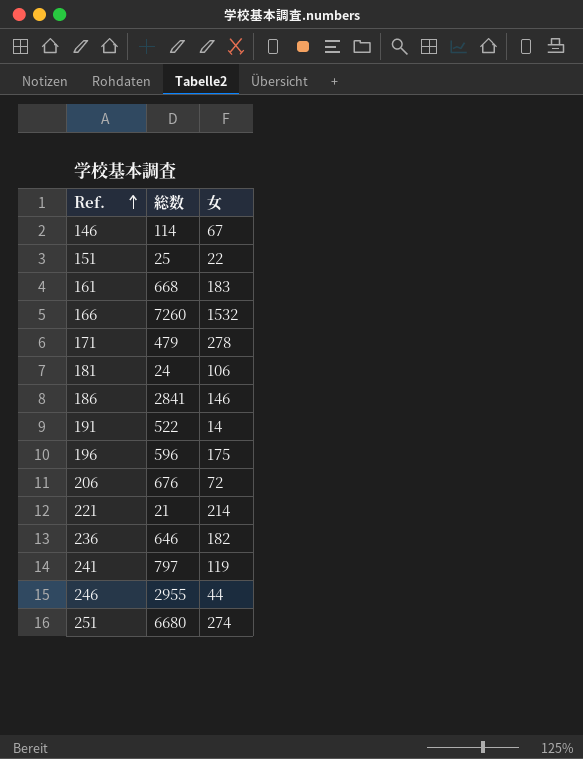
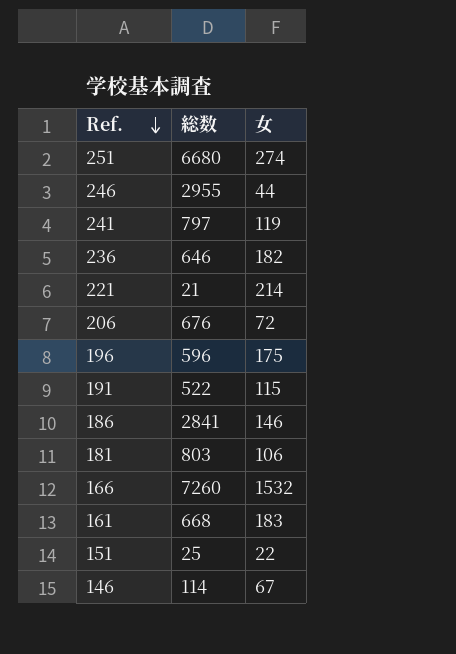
row order: Ref. ascending -> Ref. descending
row 171: 479 | 278 -> none
191 | 女: 14 -> 115
181 | 総数: 24 -> 803

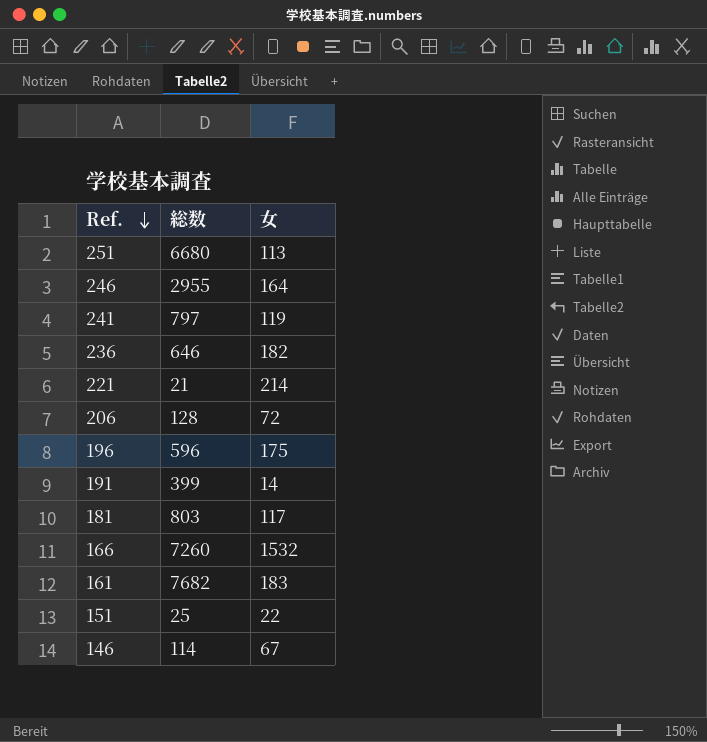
row 186: 2841 | 146 -> none
251 | 女: 274 -> 113
246 | 女: 44 -> 164
206 | 総数: 676 -> 128
191 | 総数: 522 -> 399
191 | 女: 115 -> 14
181 | 女: 106 -> 117
161 | 総数: 668 -> 7682

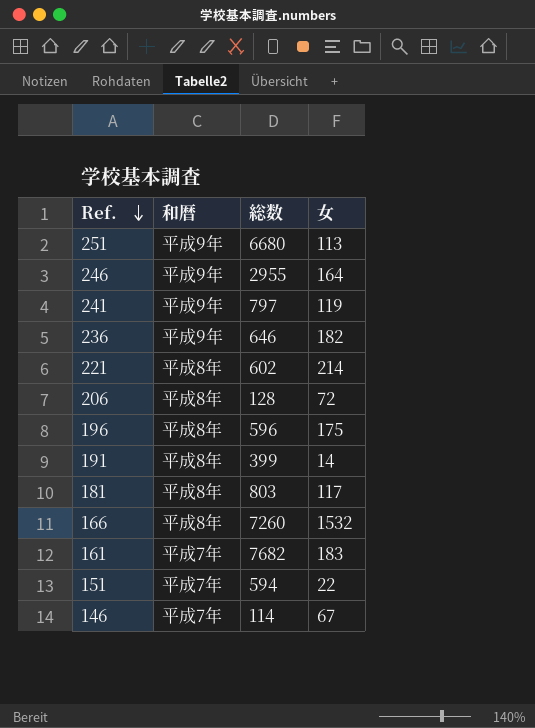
column 和暦 | position: none -> 2
221 | 総数: 21 -> 602
151 | 総数: 25 -> 594

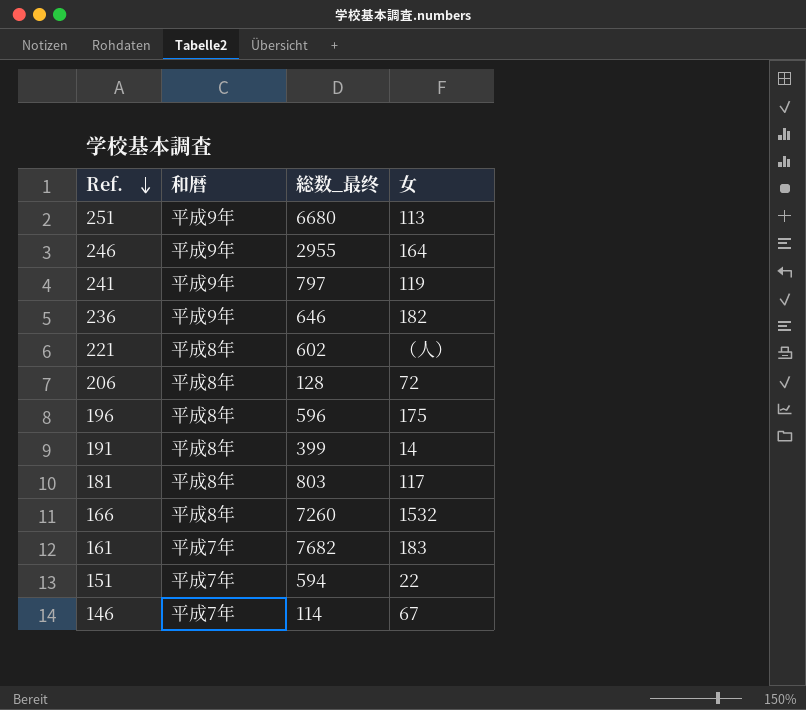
column name: 総数 -> 総数_最终
221 | 女: 214 -> （人）

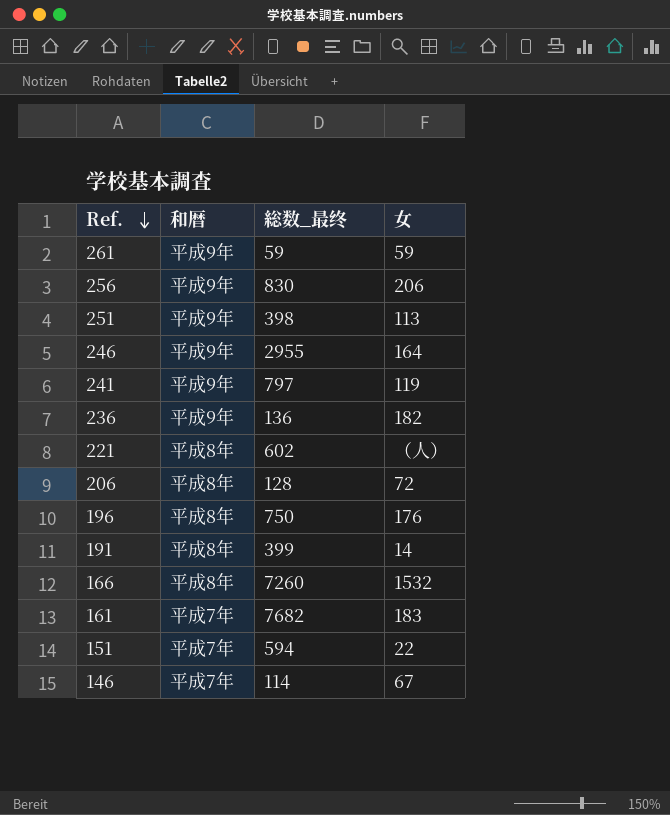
row 181: 平成8年 | 803 | 117 -> none
row 261: none -> 平成9年 | 59 | 59
row 256: none -> 平成9年 | 830 | 206
251 | 総数_最终: 6680 -> 398
236 | 総数_最终: 646 -> 136
196 | 総数_最终: 596 -> 750
196 | 女: 175 -> 176

